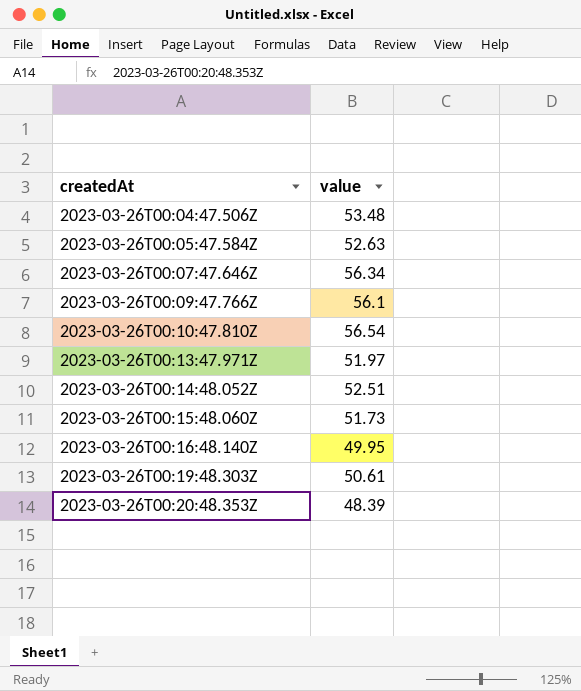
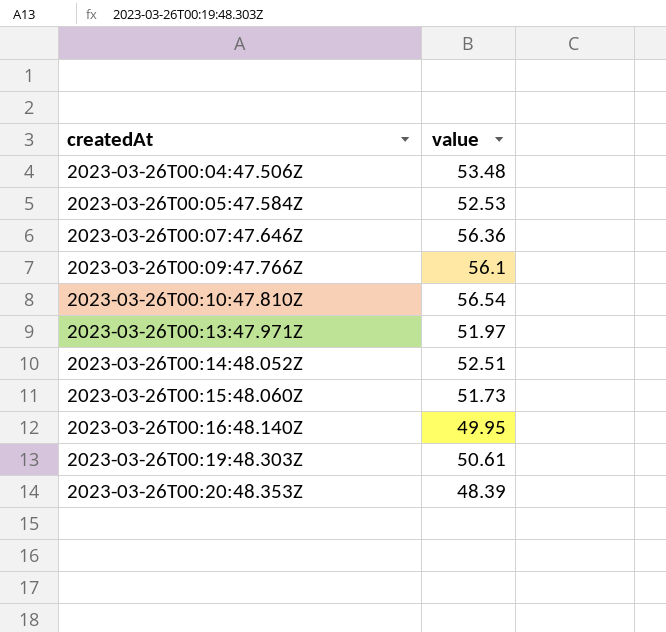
2023-03-26T00:05:47.584Z | value: 52.63 -> 52.53
2023-03-26T00:07:47.646Z | value: 56.34 -> 56.36

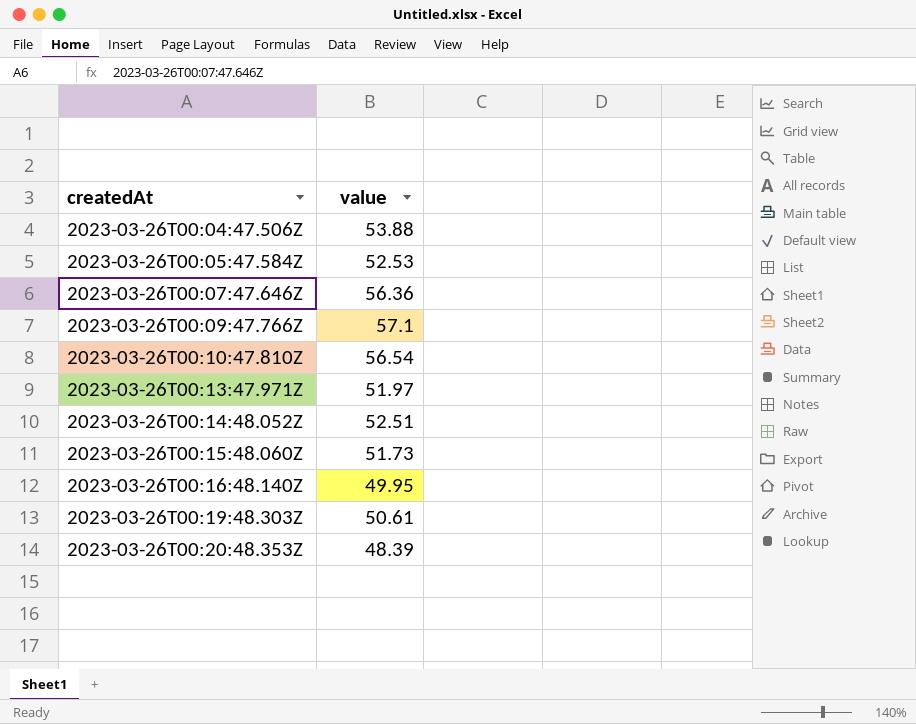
2023-03-26T00:04:47.506Z | value: 53.48 -> 53.88
2023-03-26T00:09:47.766Z | value: 56.1 -> 57.1

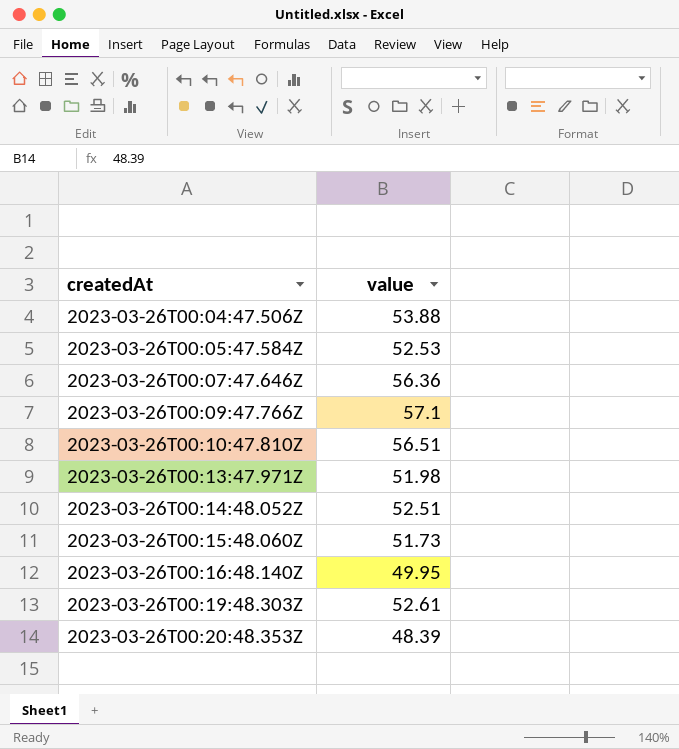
2023-03-26T00:10:47.810Z | value: 56.54 -> 56.51
2023-03-26T00:13:47.971Z | value: 51.97 -> 51.98
2023-03-26T00:19:48.303Z | value: 50.61 -> 52.61

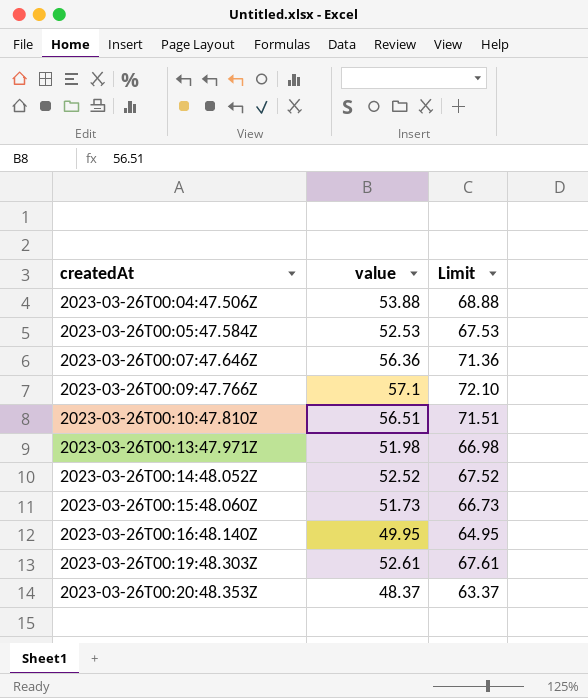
column Limit | formula: none -> [value] + 15
2023-03-26T00:14:48.052Z | value: 52.51 -> 52.52
2023-03-26T00:20:48.353Z | value: 48.39 -> 48.37

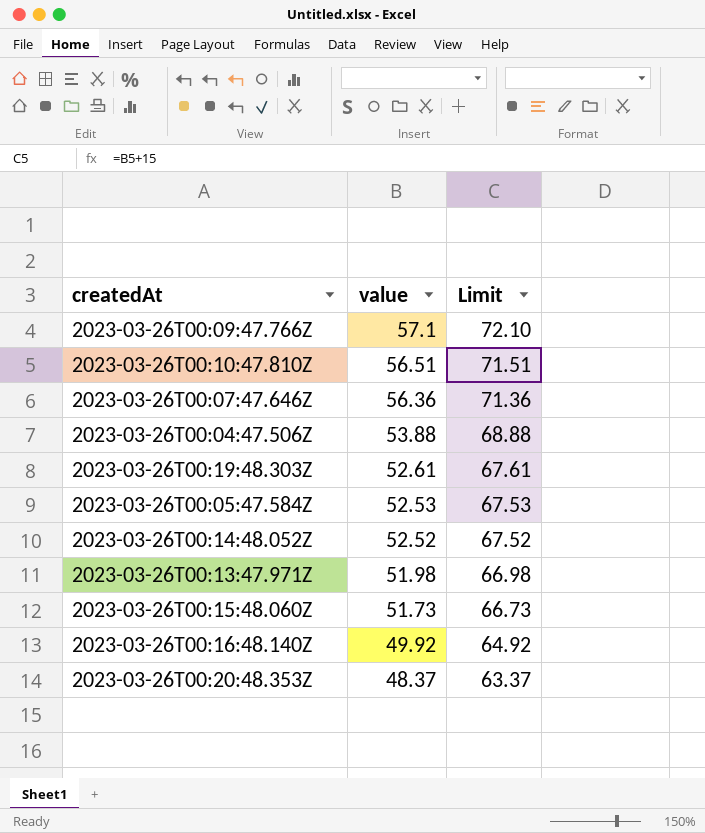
row order: createdAt ascending -> value descending
2023-03-26T00:16:48.140Z | value: 49.95 -> 49.92
2023-03-26T00:16:48.140Z | Limit: 64.95 -> 64.92

